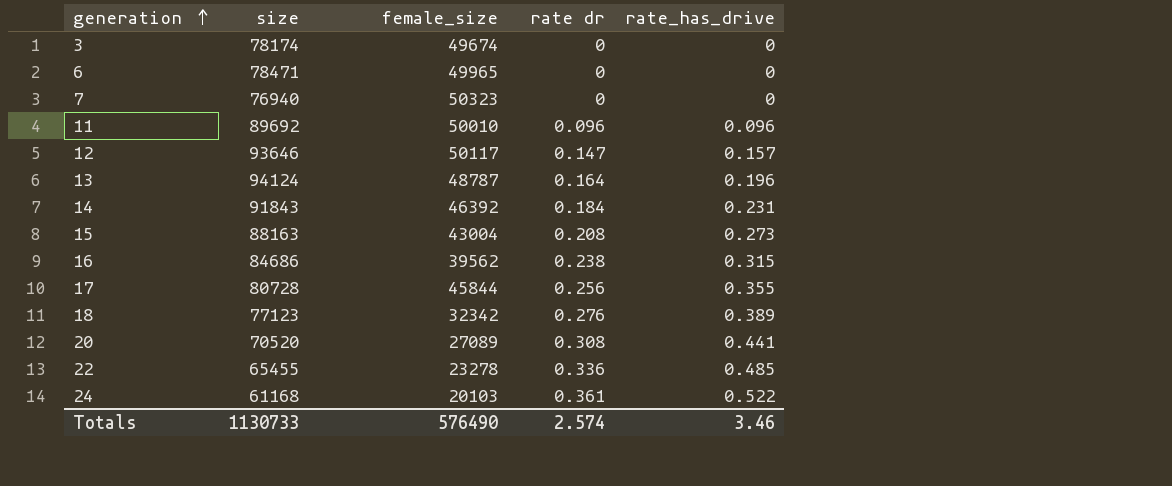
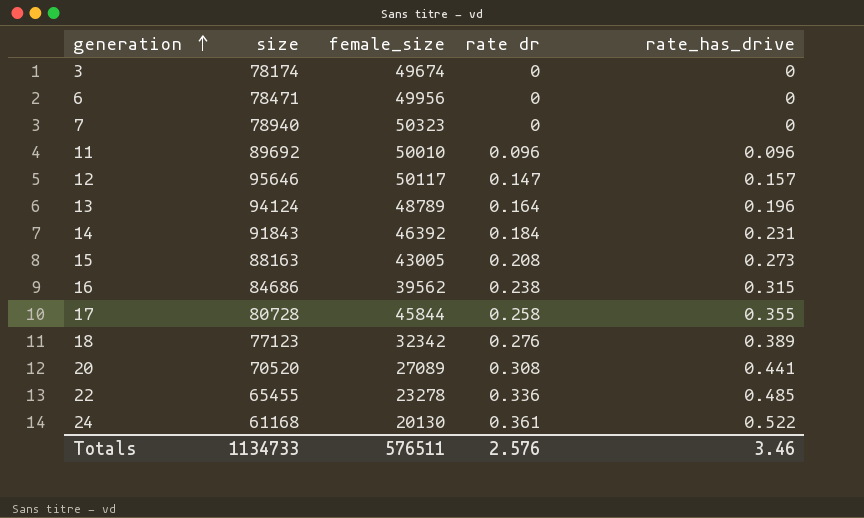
6 | female_size: 49965 -> 49956
7 | size: 76940 -> 78940
12 | size: 93646 -> 95646
13 | female_size: 48787 -> 48789
15 | female_size: 43004 -> 43005
17 | rate dr: 0.256 -> 0.258
24 | female_size: 20103 -> 20130
Totals | size: 1130733 -> 1134733
Totals | female_size: 576490 -> 576511
Totals | rate dr: 2.574 -> 2.576

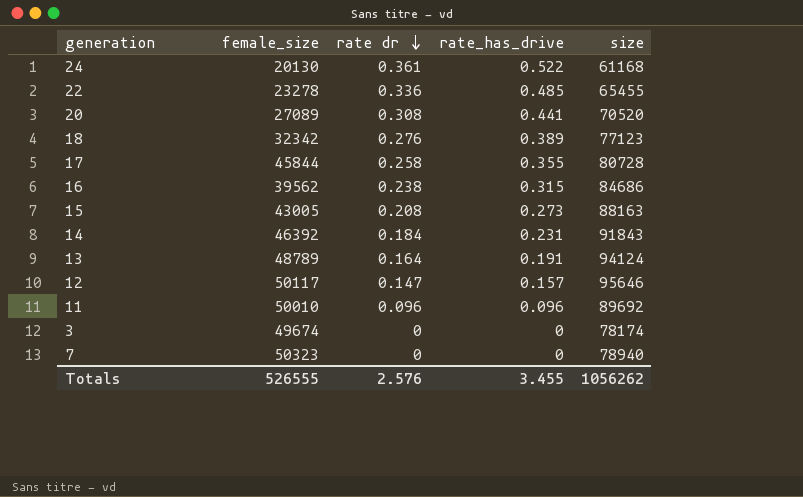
row order: generation ascending -> rate dr descending
column size | position: 2 -> 5
row 6: 78471 | 49956 | 0 | 0 -> none
13 | rate_has_drive: 0.196 -> 0.191
Totals | female_size: 576511 -> 526555
Totals | rate_has_drive: 3.46 -> 3.455
Totals | size: 1134733 -> 1056262

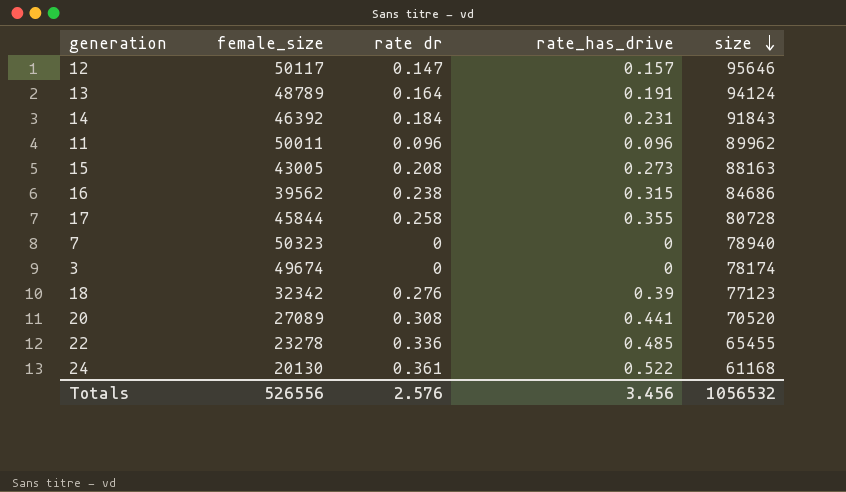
row order: rate dr descending -> size descending
11 | female_size: 50010 -> 50011
11 | size: 89692 -> 89962
18 | rate_has_drive: 0.389 -> 0.39
Totals | female_size: 526555 -> 526556
Totals | rate_has_drive: 3.455 -> 3.456
Totals | size: 1056262 -> 1056532

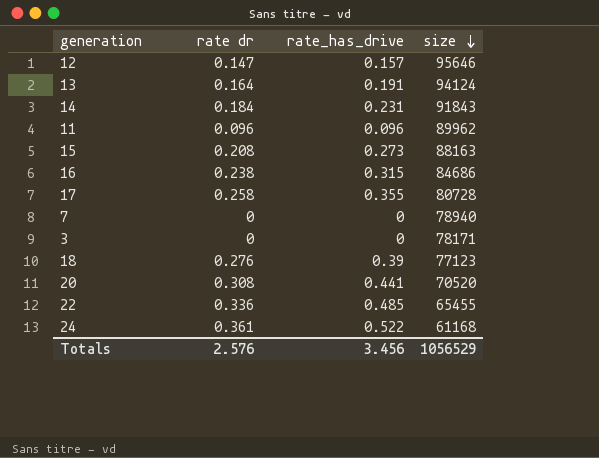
column female_size | position: 2 -> none
3 | size: 78174 -> 78171
Totals | size: 1056532 -> 1056529

